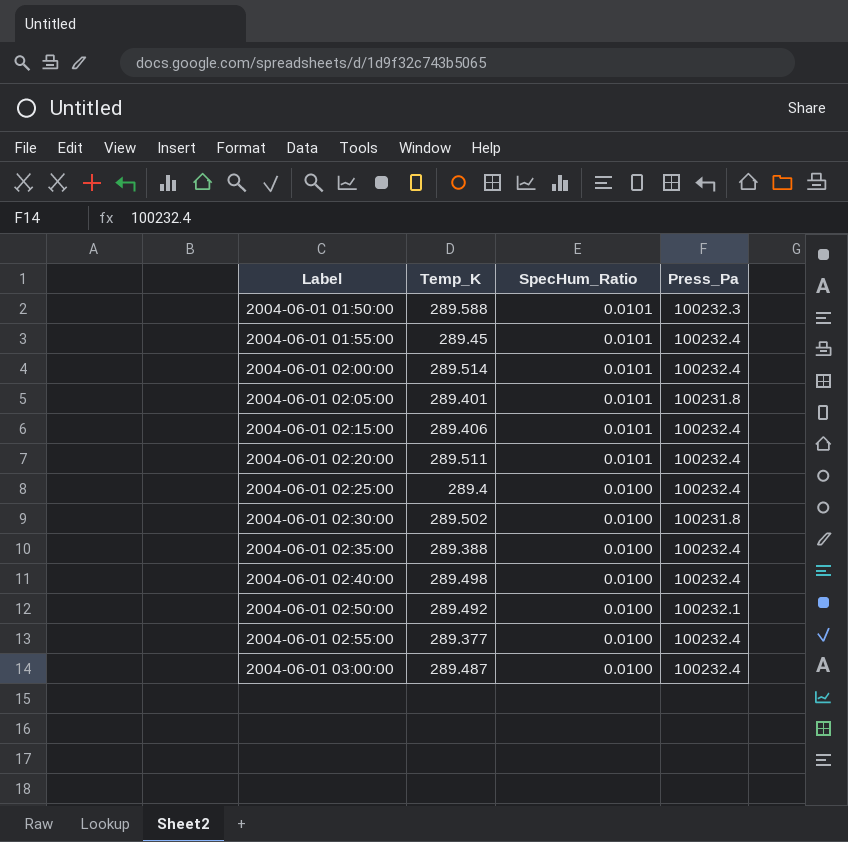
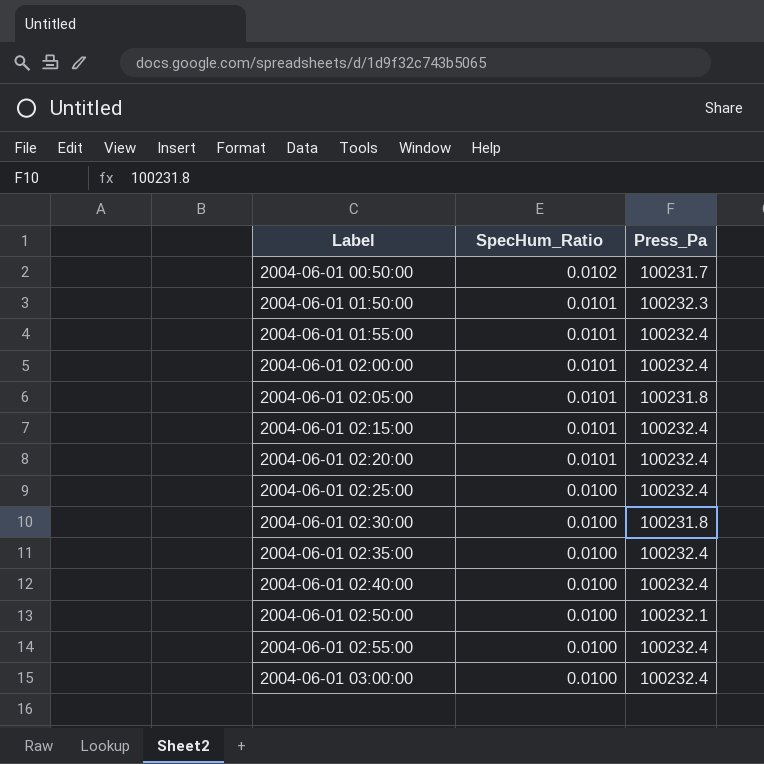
column Temp_K | position: 2 -> none
row 2004-06-01 00:50:00: none -> 0.0102 | 100231.7

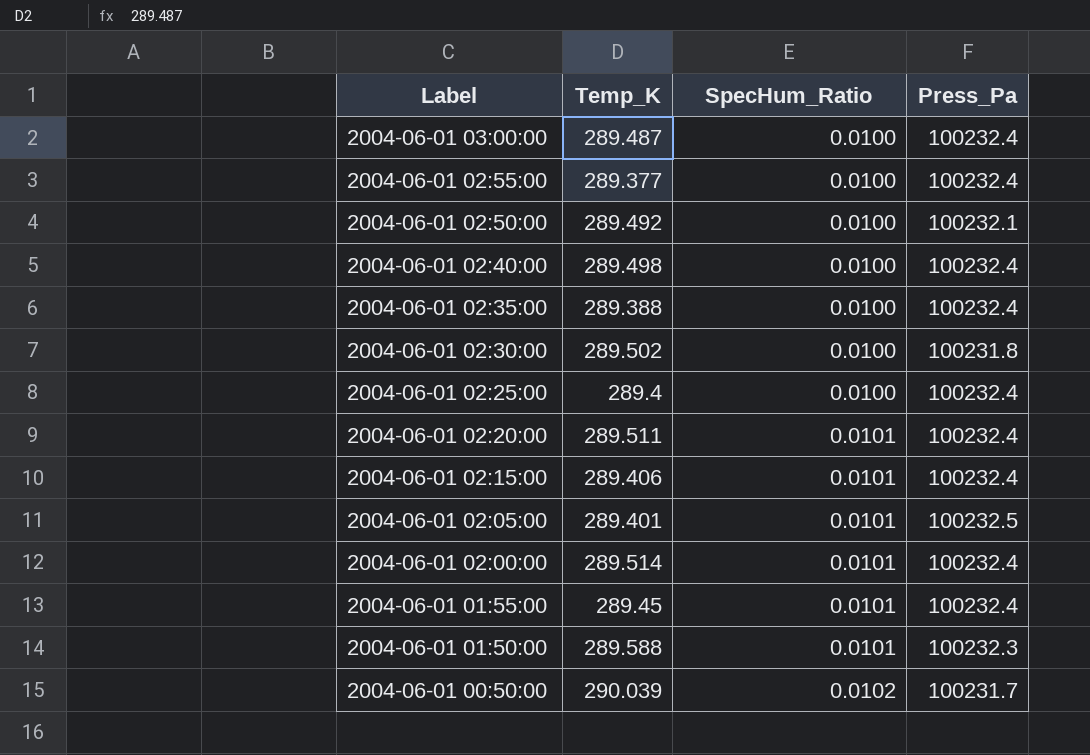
row order: Label ascending -> Label descending
column Temp_K | position: none -> 2
2004-06-01 02:05:00 | Press_Pa: 100231.8 -> 100232.5

